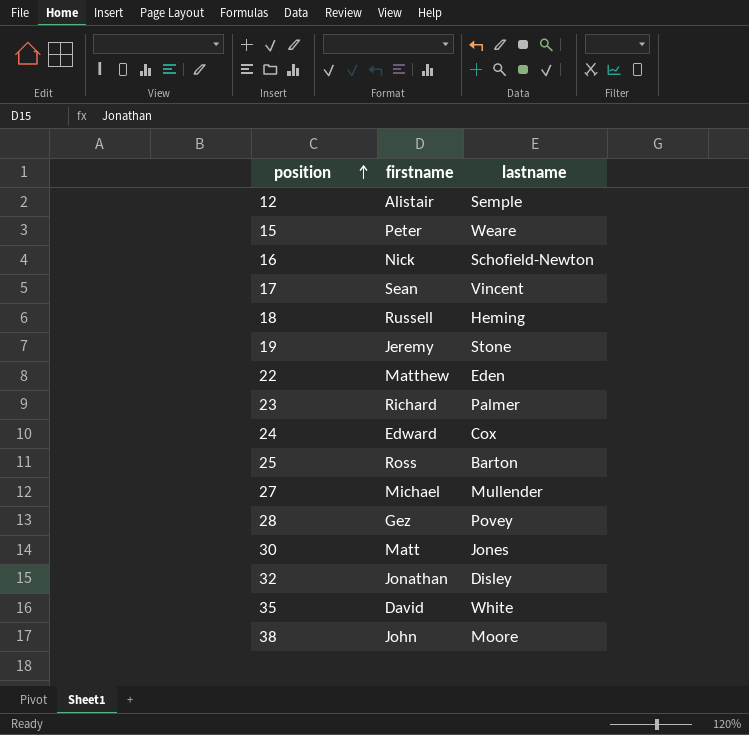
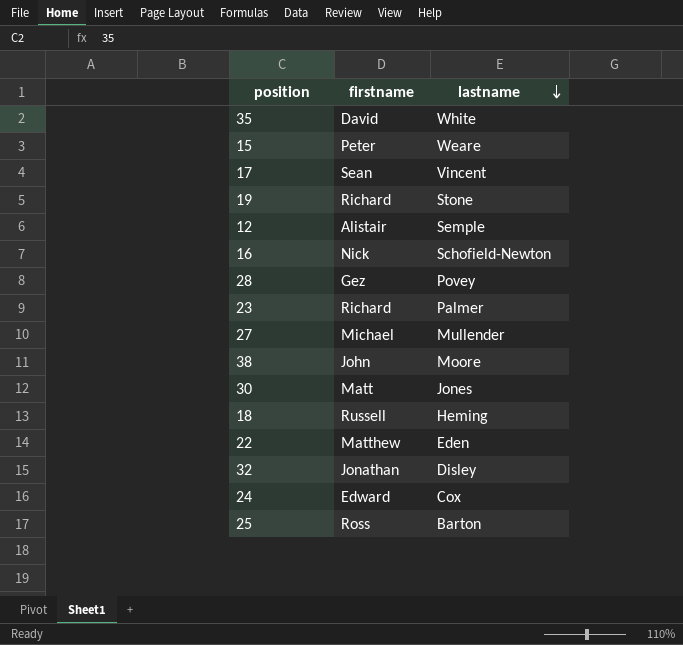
row order: position ascending -> lastname descending
19 | firstname: Jeremy -> Richard

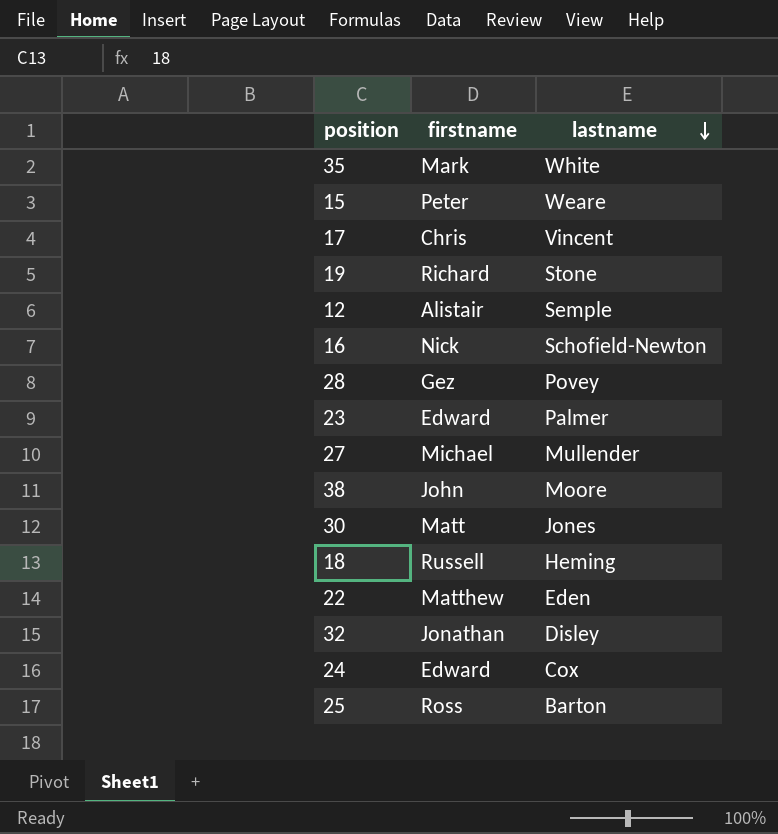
35 | firstname: David -> Mark
17 | firstname: Sean -> Chris
23 | firstname: Richard -> Edward

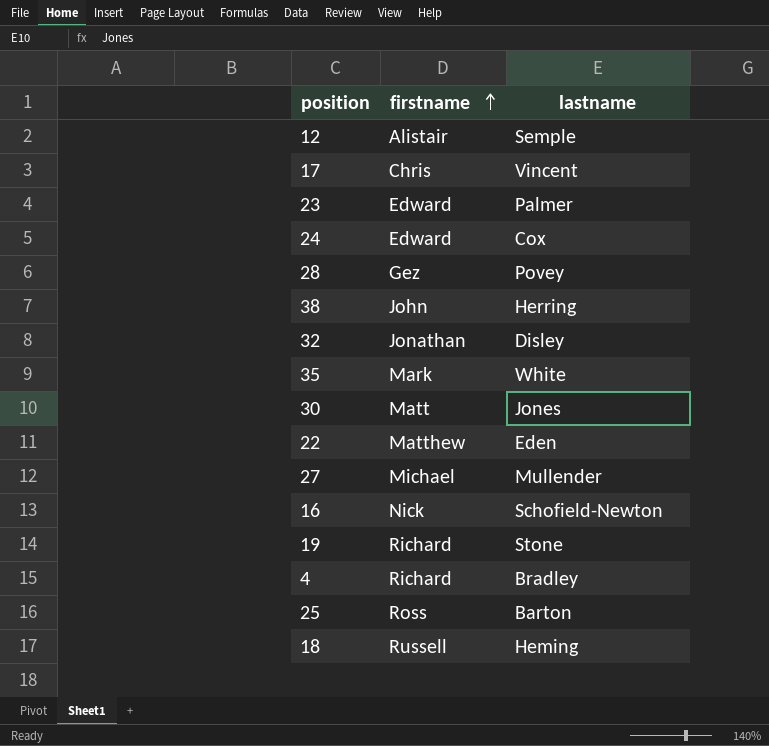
row order: lastname descending -> firstname ascending
row 15: Peter | Weare -> none
38 | lastname: Moore -> Herring
row 4: none -> Richard | Bradley

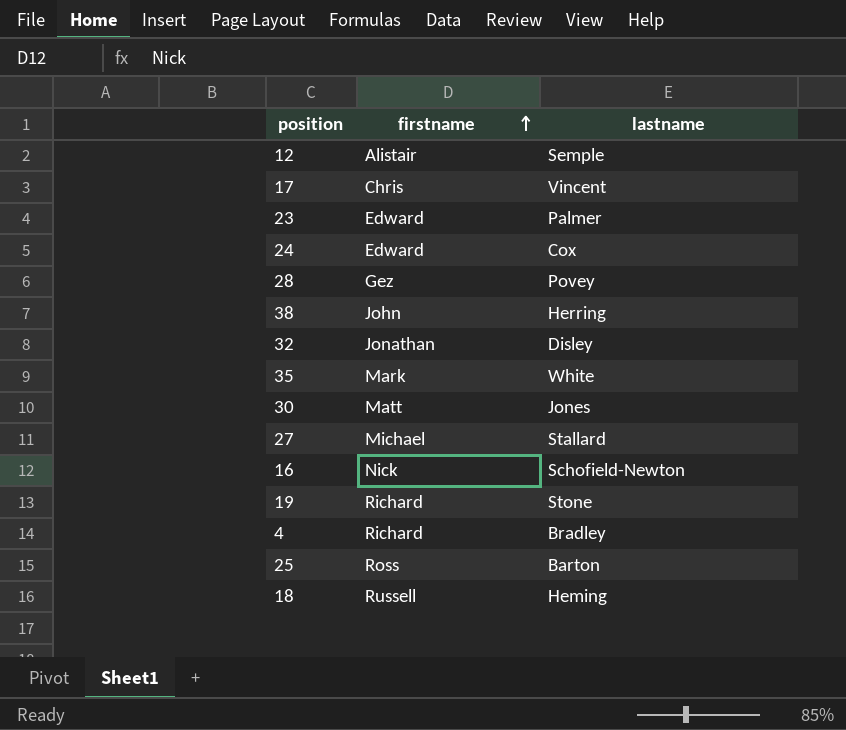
row 22: Matthew | Eden -> none
27 | lastname: Mullender -> Stallard

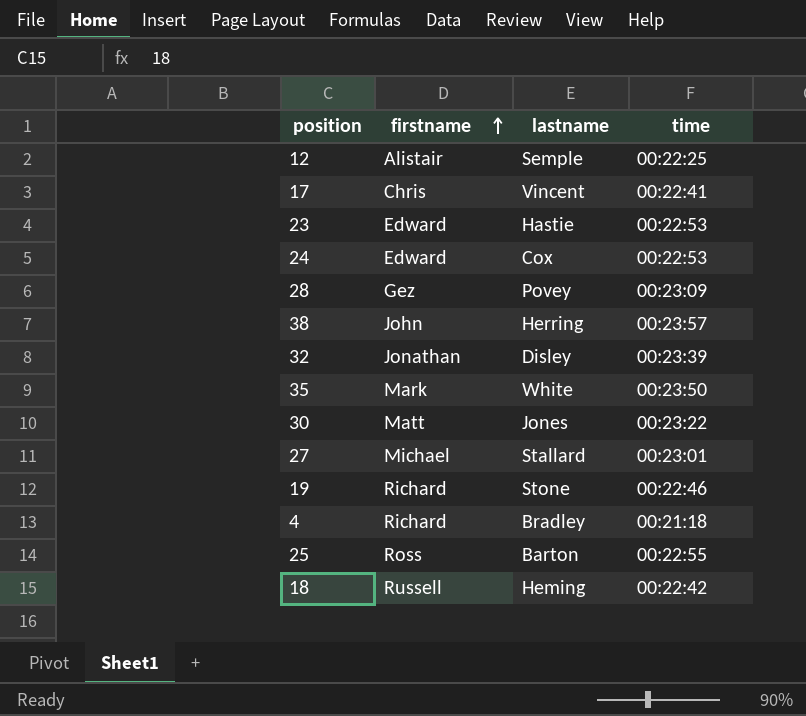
column time | position: none -> 4
row 16: Nick | Schofield-Newton -> none
23 | lastname: Palmer -> Hastie

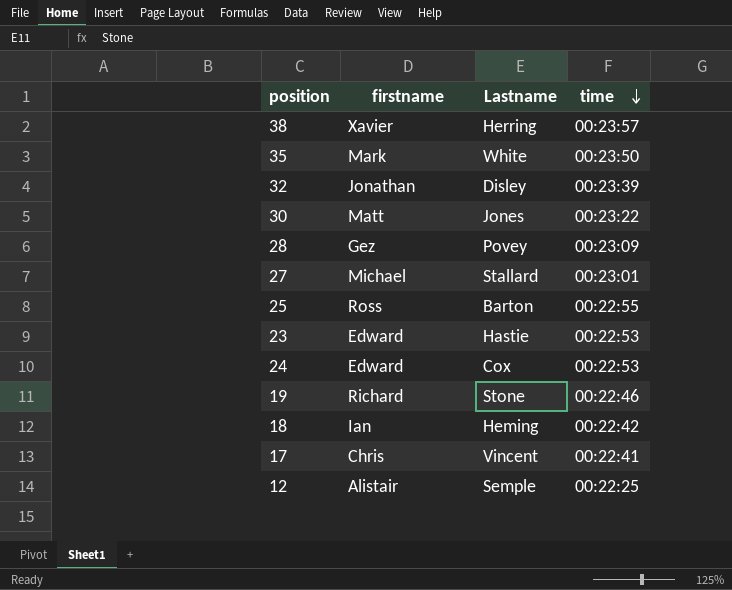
row order: firstname ascending -> time descending
column name: lastname -> Lastname
row 4: Richard | Bradley | 00:21:18 -> none
38 | firstname: John -> Xavier
18 | firstname: Russell -> Ian

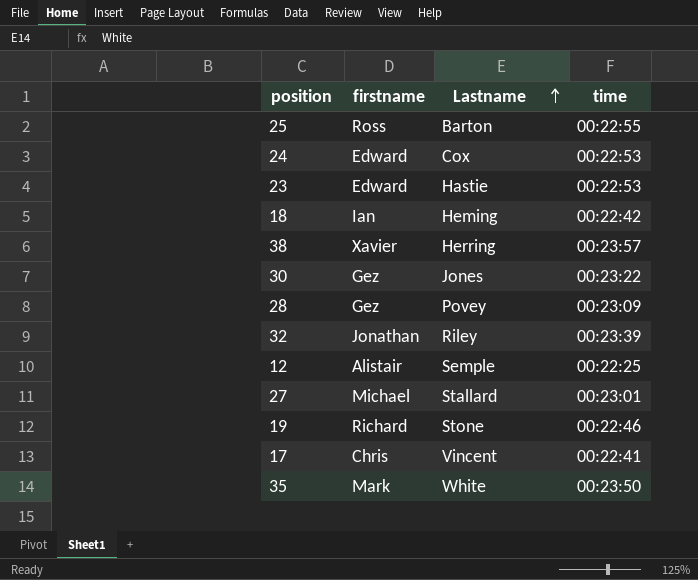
row order: time descending -> Lastname ascending
30 | firstname: Matt -> Gez
32 | Lastname: Disley -> Riley

